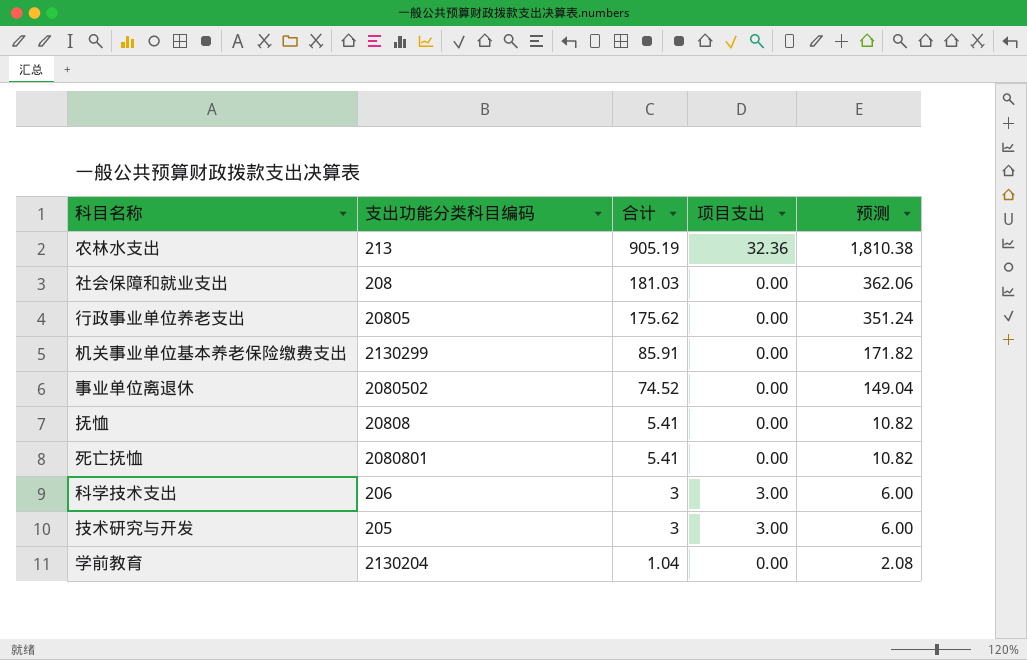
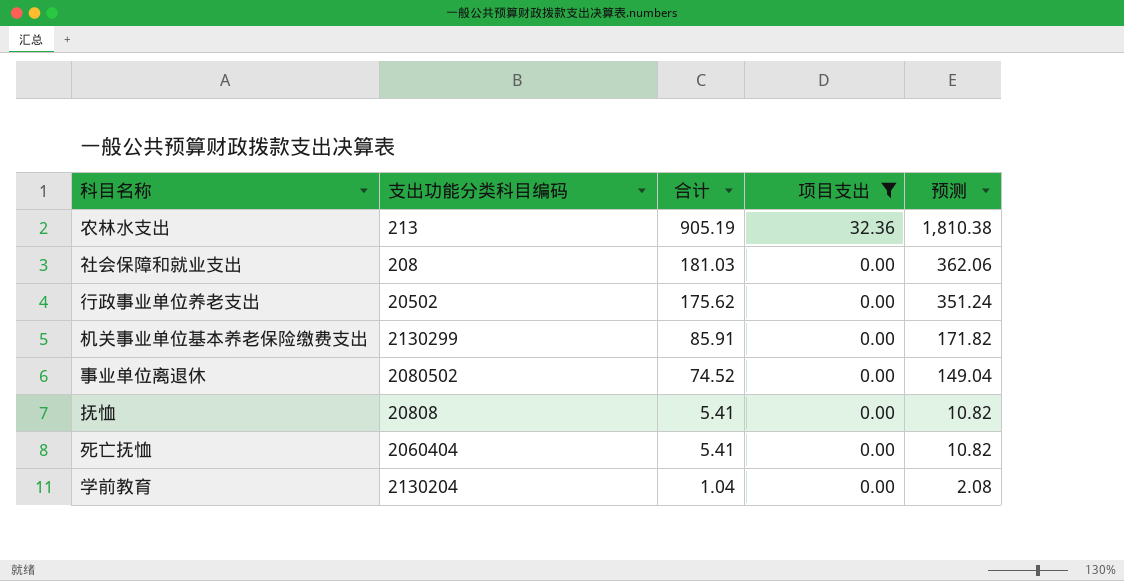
filter: none -> 项目支出 != 3.00
行政事业单位养老支出 | 支出功能分类科目编码: 20805 -> 20502
死亡抚恤 | 支出功能分类科目编码: 2080801 -> 2060404

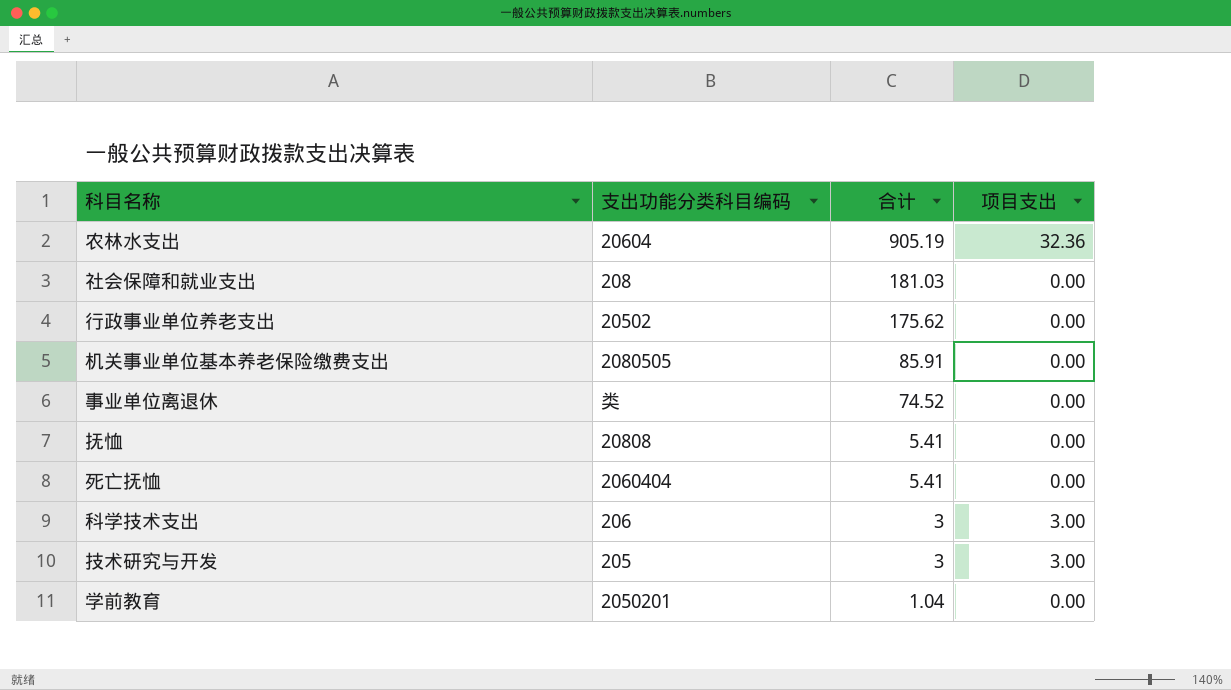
filter: 项目支出 != 3.00 -> none
column 预测 | formula: [合计] * 2 -> none
农林水支出 | 支出功能分类科目编码: 213 -> 20604
机关事业单位基本养老保险缴费支出 | 支出功能分类科目编码: 2130299 -> 2080505
事业单位离退休 | 支出功能分类科目编码: 2080502 -> 类
学前教育 | 支出功能分类科目编码: 2130204 -> 2050201

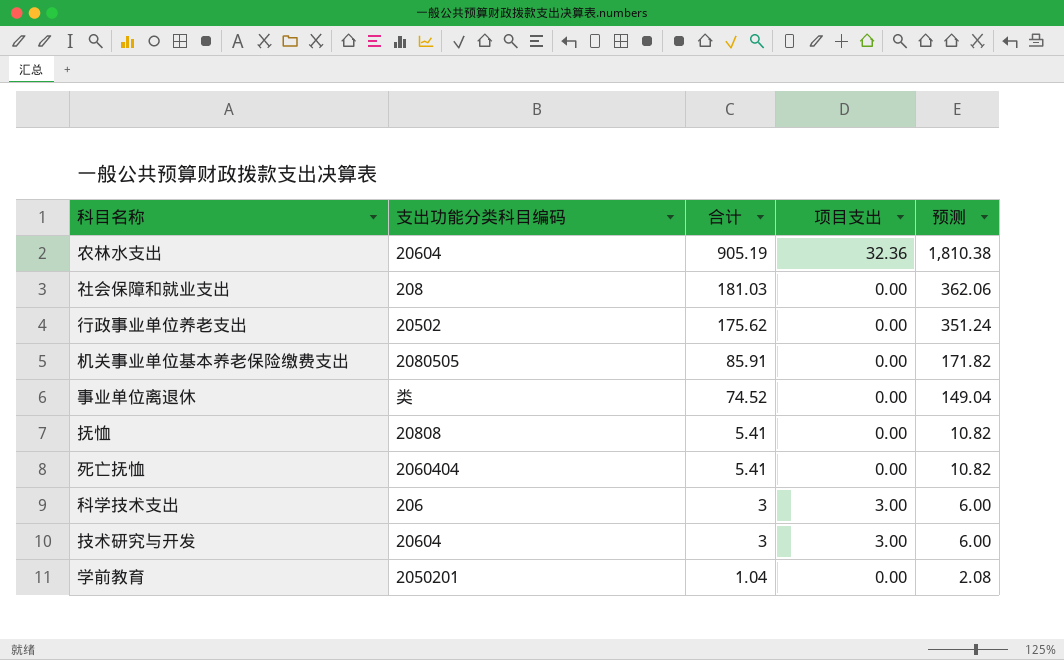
column 预测 | formula: none -> [合计] * 2
技术研究与开发 | 支出功能分类科目编码: 205 -> 20604

